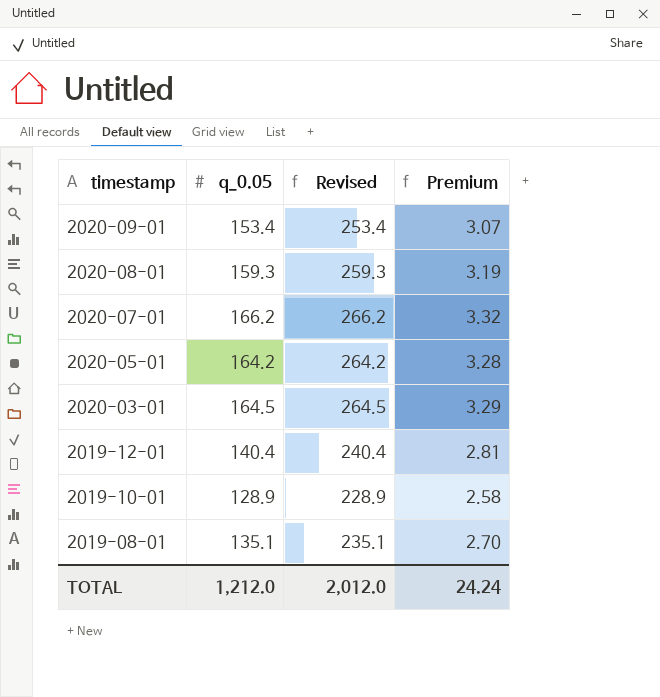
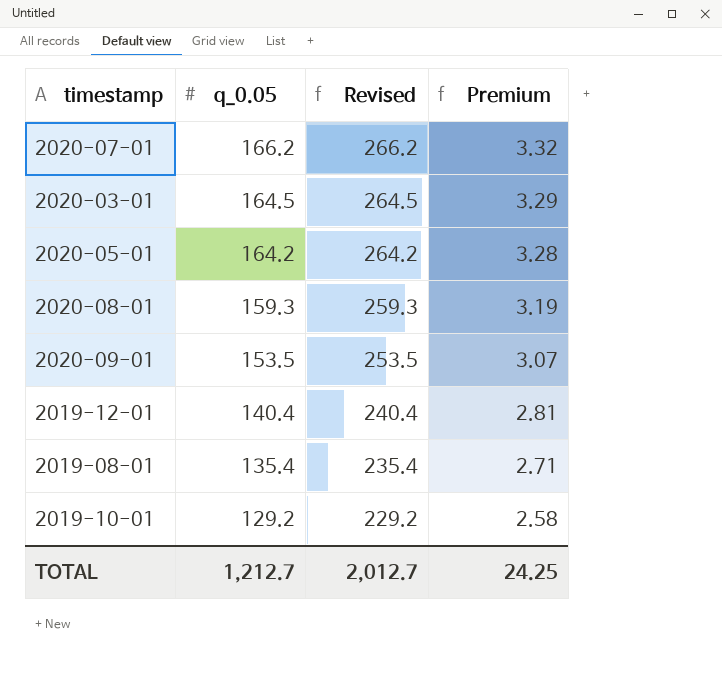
row order: timestamp descending -> q_0.05 descending
2020-09-01 | q_0.05: 153.4 -> 153.5
2020-09-01 | Revised: 253.4 -> 253.5
2019-08-01 | q_0.05: 135.1 -> 135.4
2019-08-01 | Revised: 235.1 -> 235.4
2019-08-01 | Premium: 2.70 -> 2.71
2019-10-01 | q_0.05: 128.9 -> 129.2
2019-10-01 | Revised: 228.9 -> 229.2
TOTAL | q_0.05: 1,212.0 -> 1,212.7
TOTAL | Revised: 2,012.0 -> 2,012.7
TOTAL | Premium: 24.24 -> 24.25

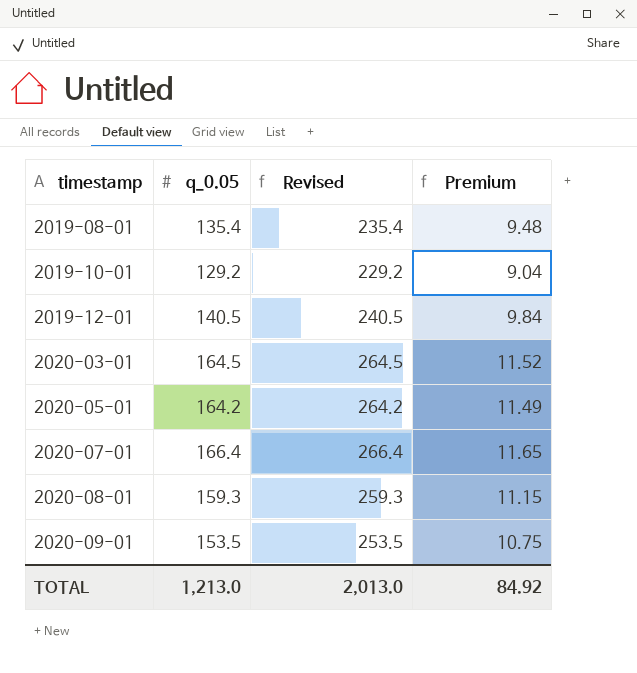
row order: q_0.05 descending -> timestamp ascending
column Premium | formula: [q_0.05] * 0.02 -> [q_0.05] * 0.07
2019-12-01 | q_0.05: 140.4 -> 140.5
2019-12-01 | Revised: 240.4 -> 240.5
2020-07-01 | q_0.05: 166.2 -> 166.4
2020-07-01 | Revised: 266.2 -> 266.4
TOTAL | q_0.05: 1,212.7 -> 1,213.0
TOTAL | Revised: 2,012.7 -> 2,013.0
TOTAL | Premium: 24.25 -> 84.92

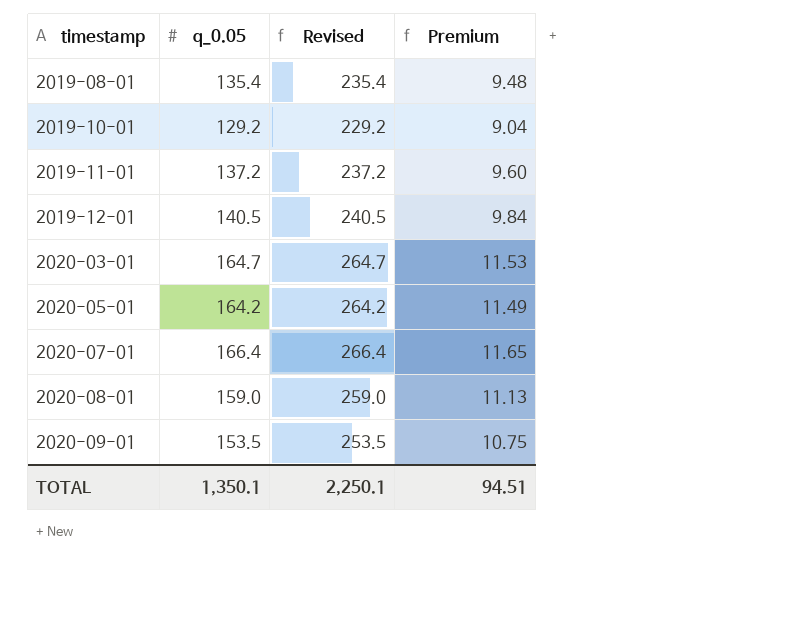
row 2019-11-01: none -> 137.2 | 237.2 | 9.60
2020-03-01 | q_0.05: 164.5 -> 164.7
2020-03-01 | Revised: 264.5 -> 264.7
2020-03-01 | Premium: 11.52 -> 11.53
2020-08-01 | q_0.05: 159.3 -> 159.0
2020-08-01 | Revised: 259.3 -> 259.0
2020-08-01 | Premium: 11.15 -> 11.13
TOTAL | q_0.05: 1,213.0 -> 1,350.1
TOTAL | Revised: 2,013.0 -> 2,250.1
TOTAL | Premium: 84.92 -> 94.51

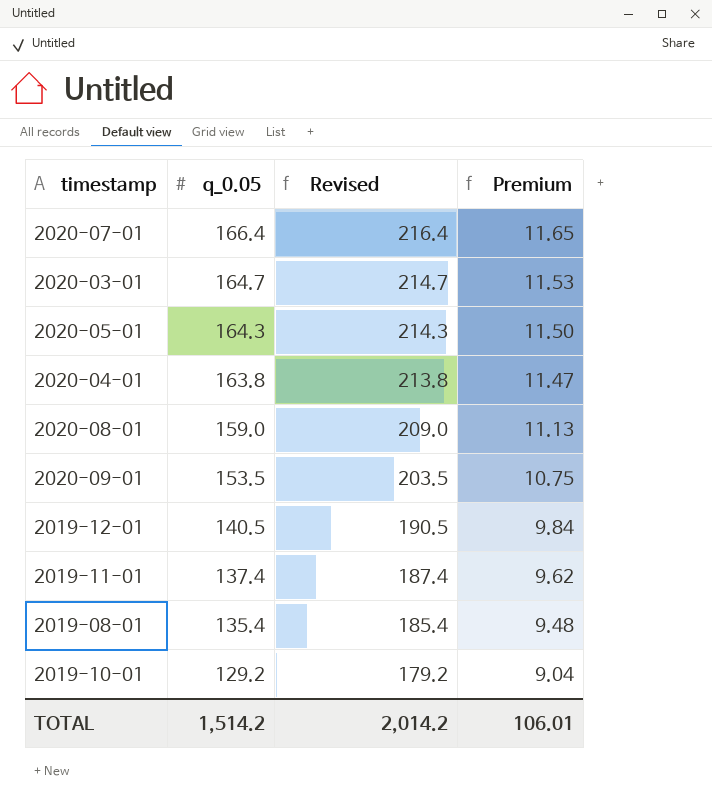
row order: timestamp ascending -> q_0.05 descending
column Revised | formula: [q_0.05] + 100 -> [q_0.05] + 50
2020-05-01 | q_0.05: 164.2 -> 164.3
2020-05-01 | Premium: 11.49 -> 11.50
row 2020-04-01: none -> 163.8 | 213.8 | 11.47
2019-11-01 | q_0.05: 137.2 -> 137.4
2019-11-01 | Premium: 9.60 -> 9.62
TOTAL | q_0.05: 1,350.1 -> 1,514.2
TOTAL | Revised: 2,250.1 -> 2,014.2
TOTAL | Premium: 94.51 -> 106.01

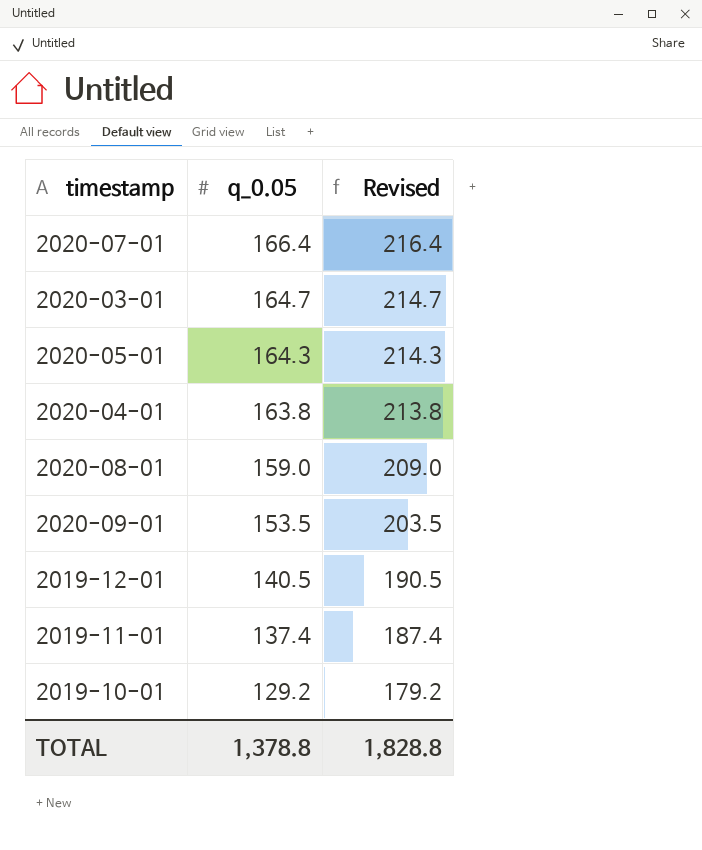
column Premium | formula: [q_0.05] * 0.07 -> none
row 2019-08-01: 135.4 | 185.4 | 9.48 -> none
TOTAL | q_0.05: 1,514.2 -> 1,378.8
TOTAL | Revised: 2,014.2 -> 1,828.8

